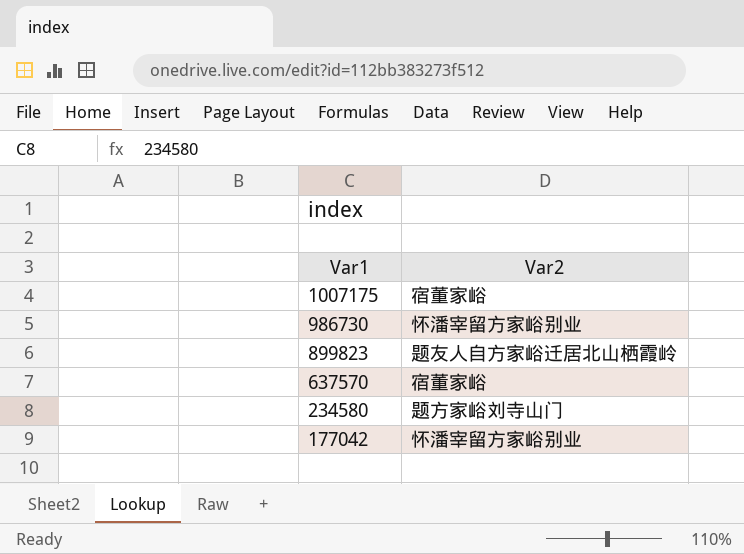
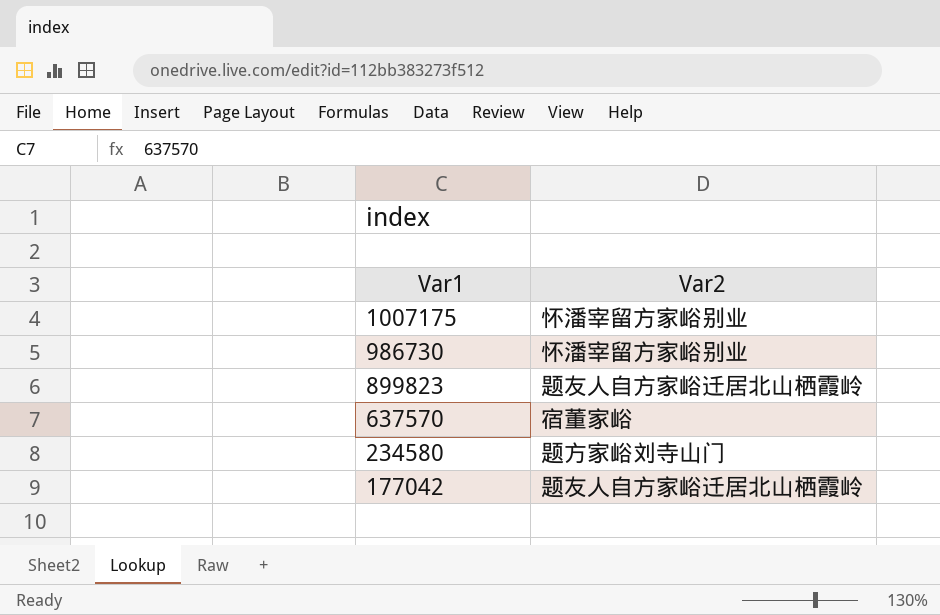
1007175 | Var2: 宿董家峪 -> 怀潘宰留方家峪别业
177042 | Var2: 怀潘宰留方家峪别业 -> 题友人自方家峪迁居北山栖霞岭

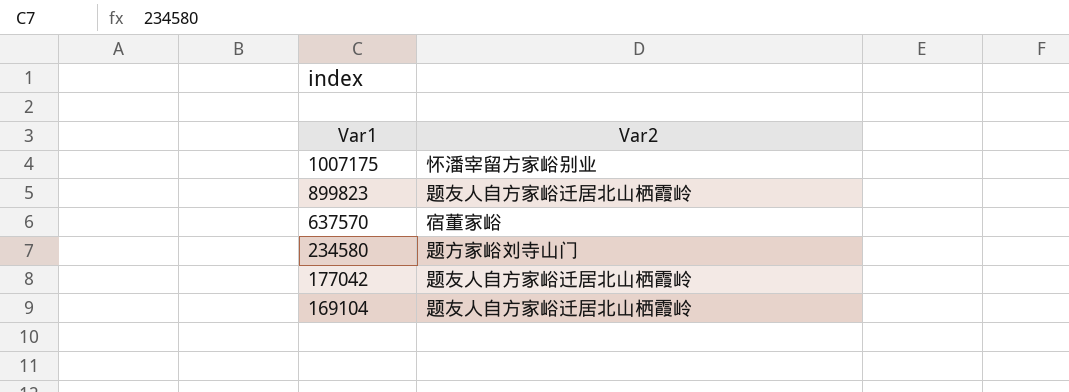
row 986730: 怀潘宰留方家峪别业 -> none
row 169104: none -> 题友人自方家峪迁居北山栖霞岭

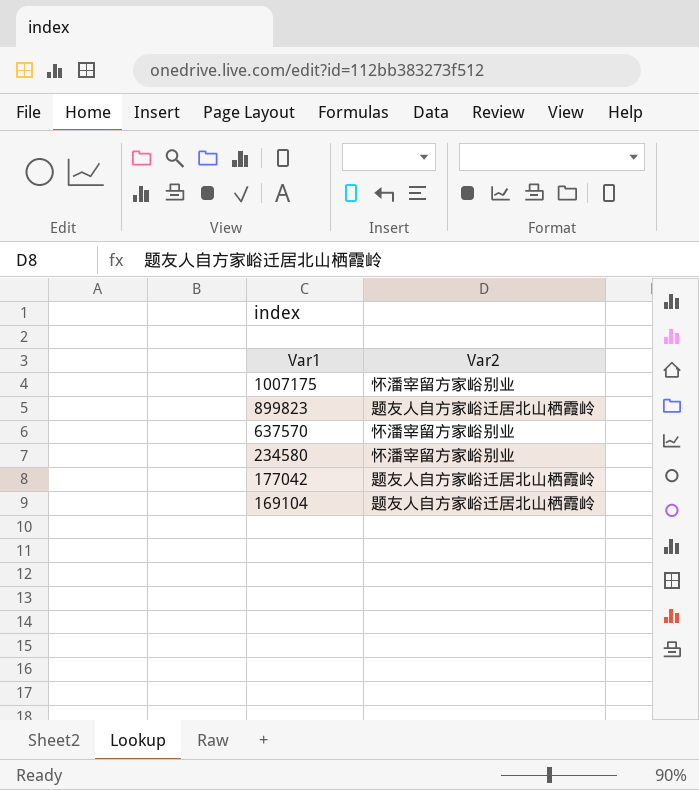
637570 | Var2: 宿董家峪 -> 怀潘宰留方家峪别业
234580 | Var2: 题方家峪刘寺山门 -> 怀潘宰留方家峪别业

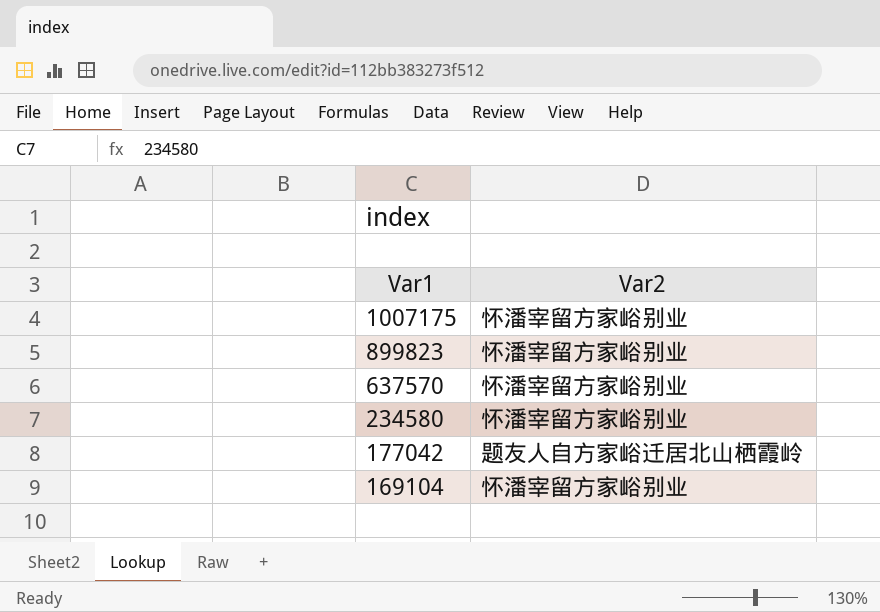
899823 | Var2: 题友人自方家峪迁居北山栖霞岭 -> 怀潘宰留方家峪别业
169104 | Var2: 题友人自方家峪迁居北山栖霞岭 -> 怀潘宰留方家峪别业

